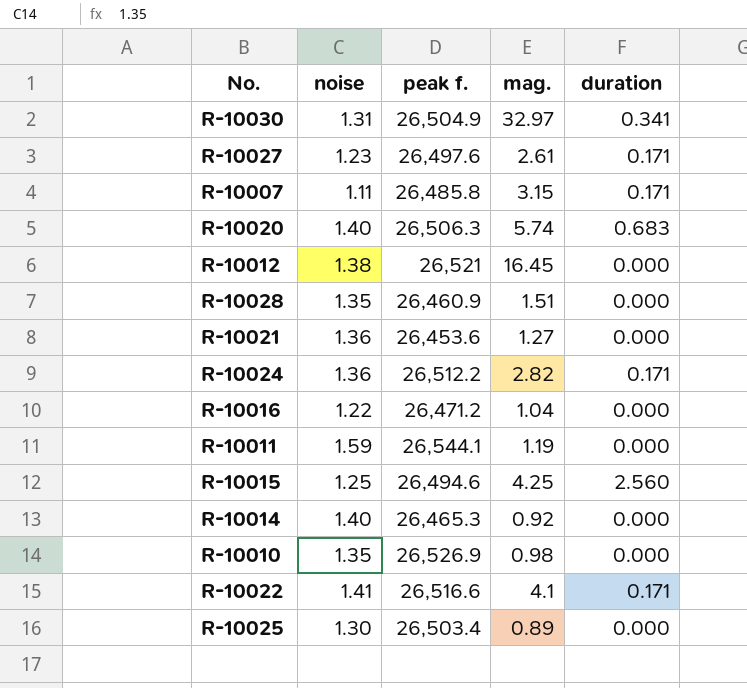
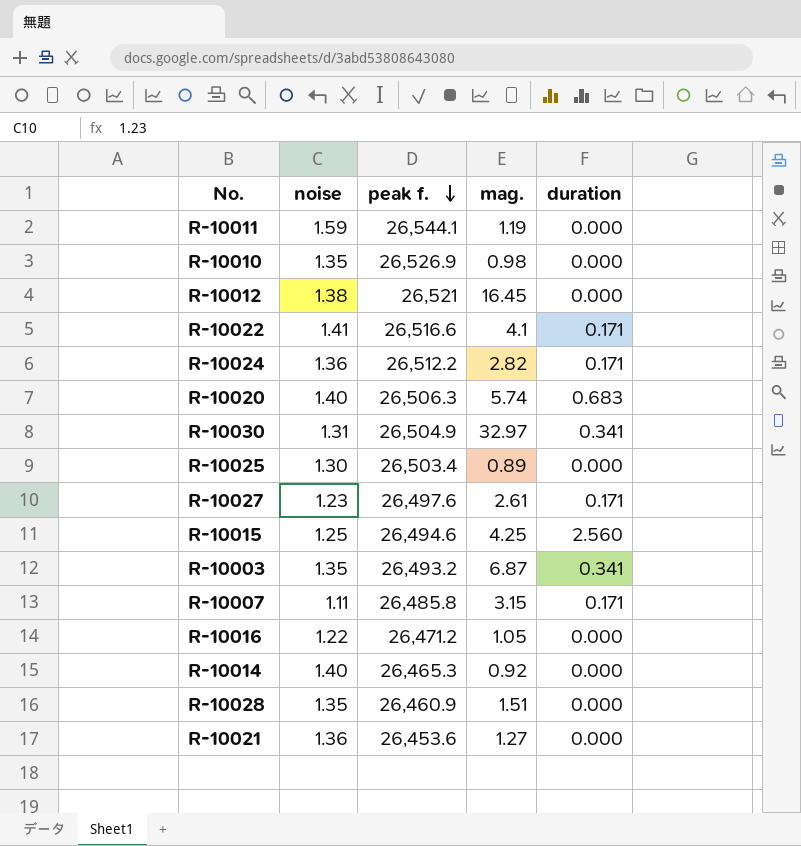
row order: none -> peak f. descending
row R-10003: none -> 1.35 | 26,493.2 | 6.87 | 0.341
R-10016 | mag.: 1.04 -> 1.05

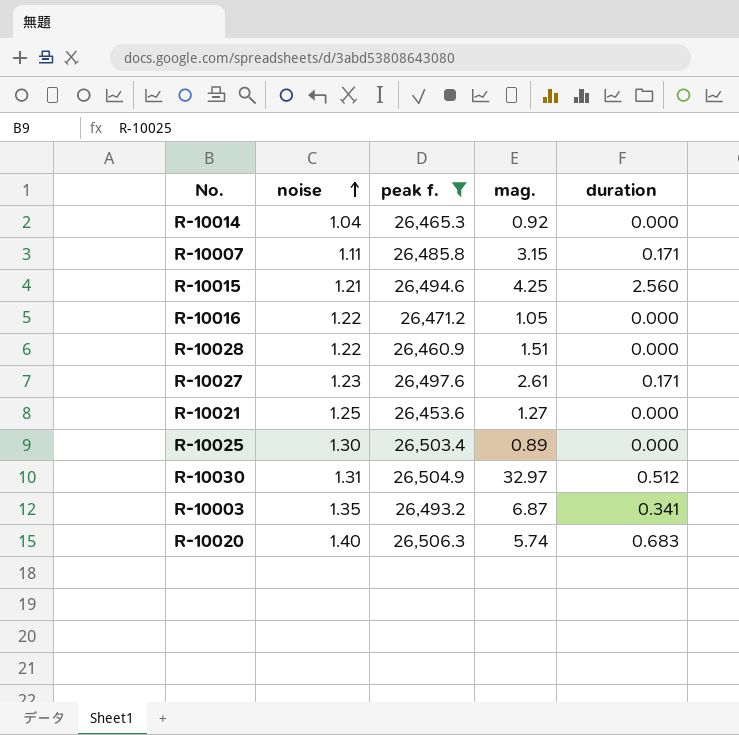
filter: none -> peak f. <= 26,506.3
row order: peak f. descending -> noise ascending
R-10014 | noise: 1.40 -> 1.04
R-10015 | noise: 1.25 -> 1.21
R-10028 | noise: 1.35 -> 1.22
R-10021 | noise: 1.36 -> 1.25
R-10030 | duration: 0.341 -> 0.512

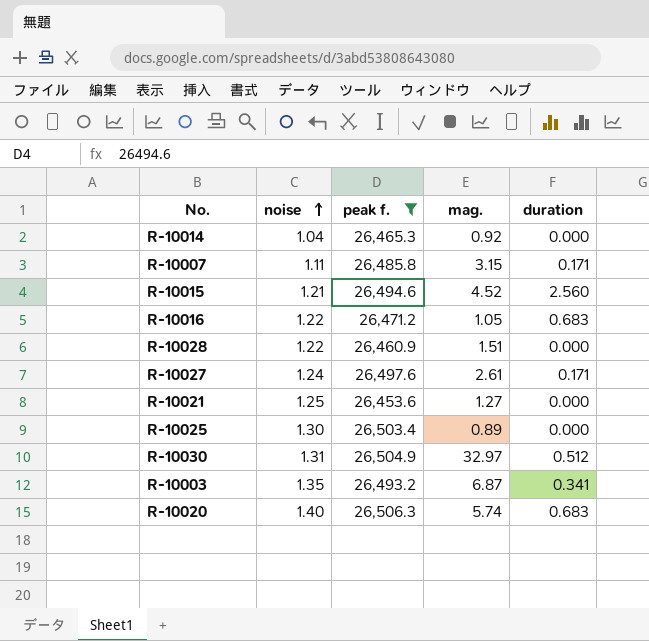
R-10015 | mag.: 4.25 -> 4.52
R-10016 | duration: 0.000 -> 0.683
R-10027 | noise: 1.23 -> 1.24

